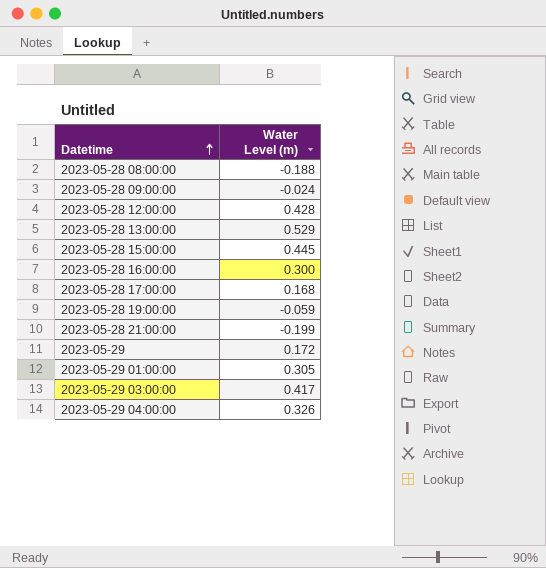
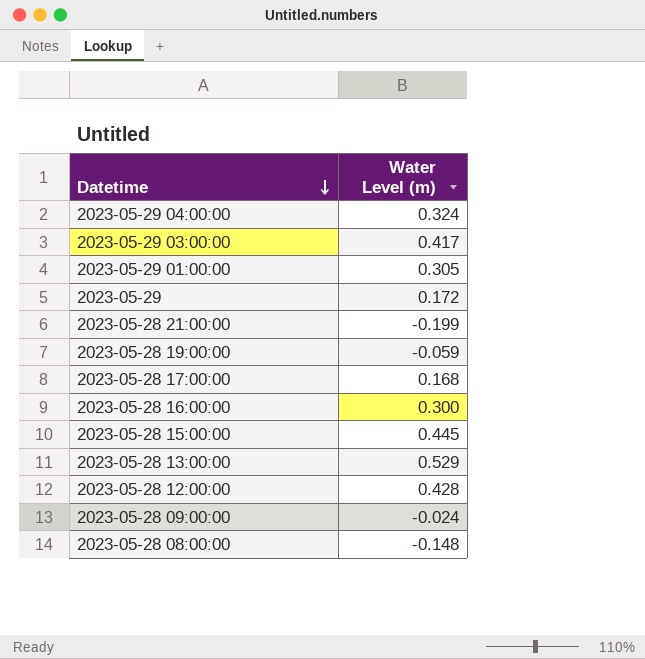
row order: Datetime ascending -> Datetime descending
2023-05-29 04:00:00 | Water Level (m): 0.326 -> 0.324
2023-05-28 08:00:00 | Water Level (m): -0.188 -> -0.148

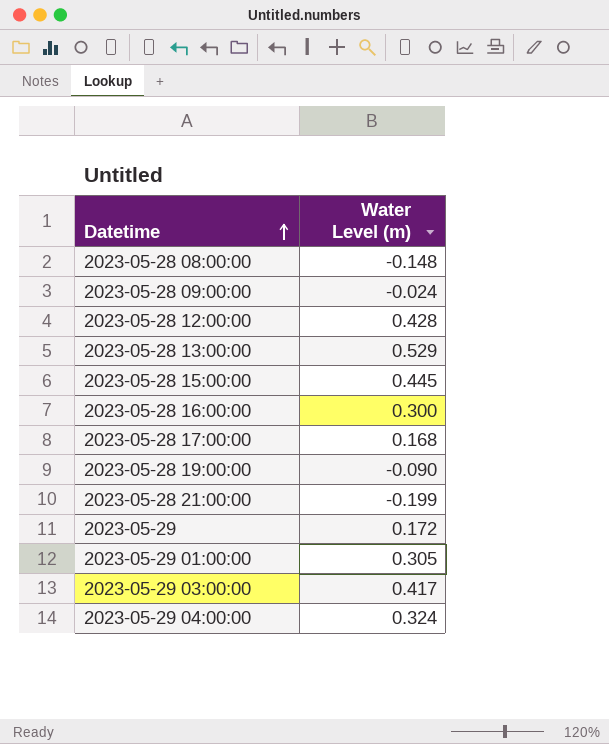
row order: Datetime descending -> Datetime ascending
2023-05-28 19:00:00 | Water Level (m): -0.059 -> -0.090

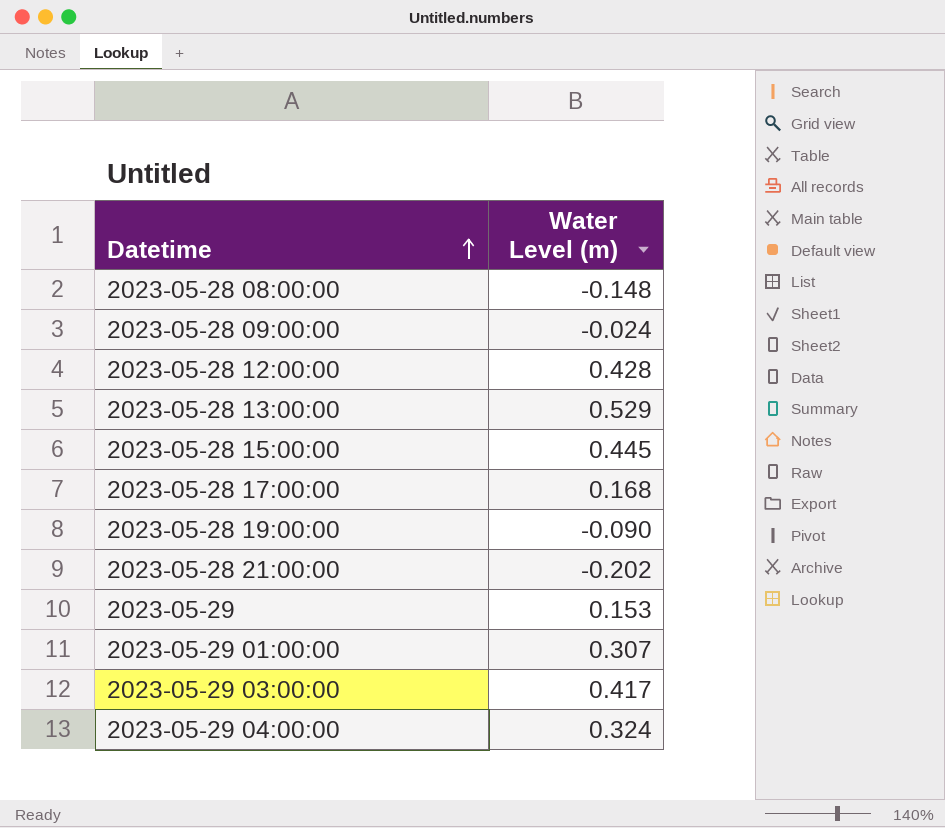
row 2023-05-28 16:00:00: 0.300 -> none
2023-05-28 21:00:00 | Water Level (m): -0.199 -> -0.202
2023-05-29 | Water Level (m): 0.172 -> 0.153
2023-05-29 01:00:00 | Water Level (m): 0.305 -> 0.307

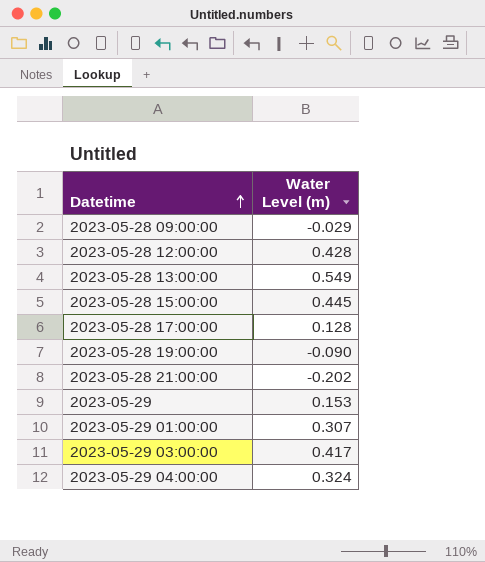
row 2023-05-28 08:00:00: -0.148 -> none
2023-05-28 09:00:00 | Water Level (m): -0.024 -> -0.029
2023-05-28 13:00:00 | Water Level (m): 0.529 -> 0.549
2023-05-28 17:00:00 | Water Level (m): 0.168 -> 0.128

